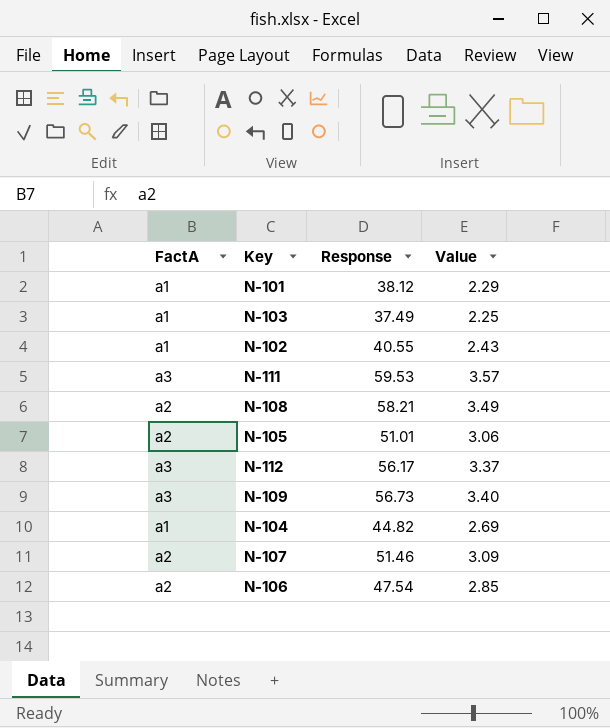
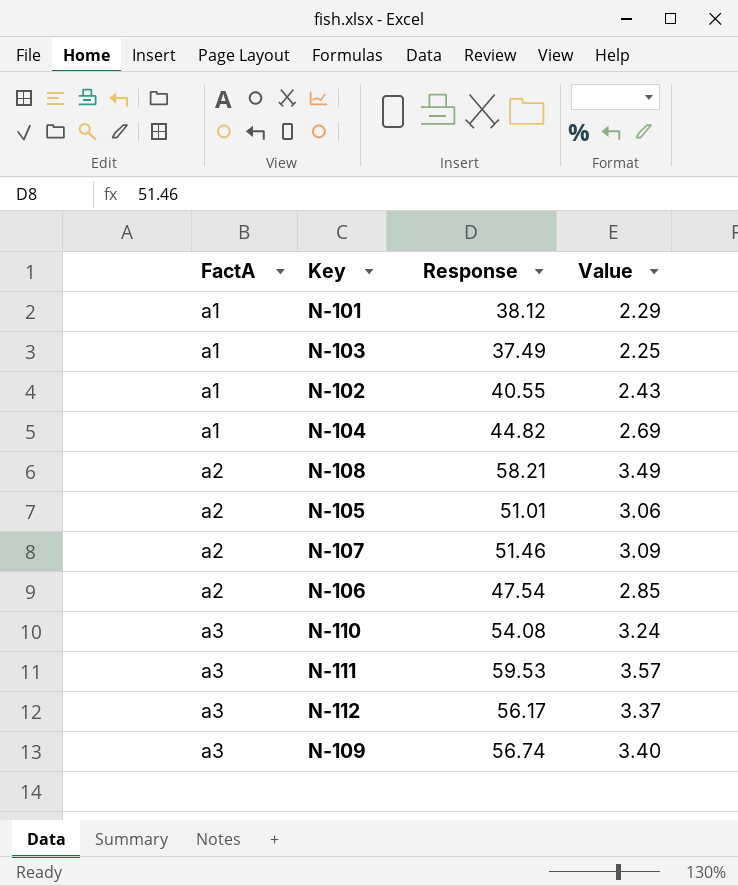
row order: none -> FactA ascending
row N-110: none -> a3 | 54.08 | 3.24
N-109 | Response: 56.73 -> 56.74

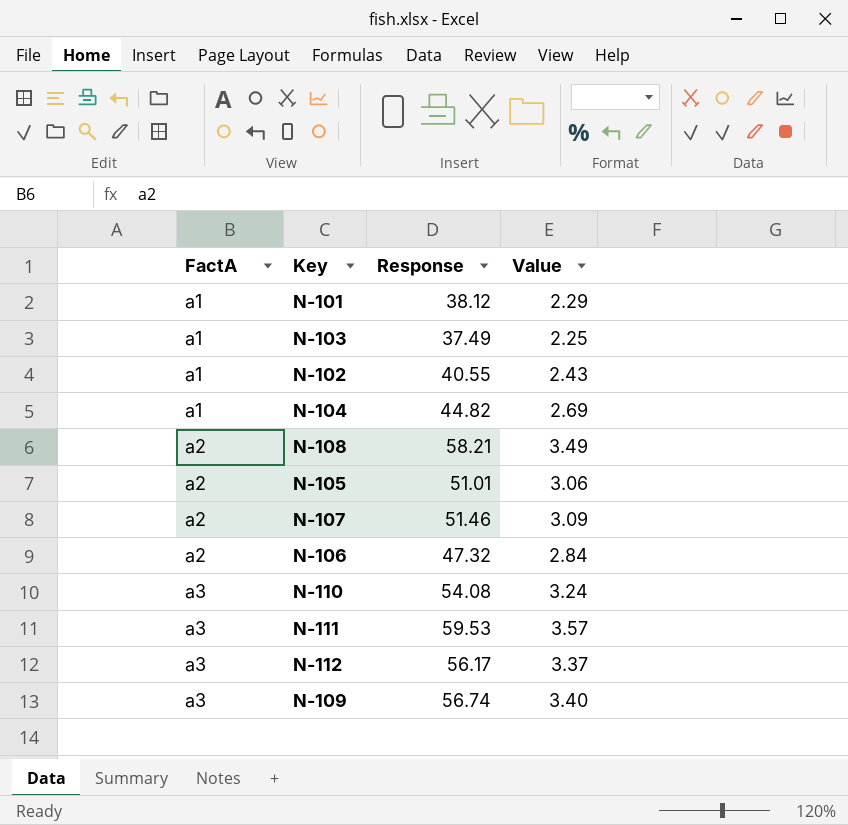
N-106 | Response: 47.54 -> 47.32
N-106 | Value: 2.85 -> 2.84

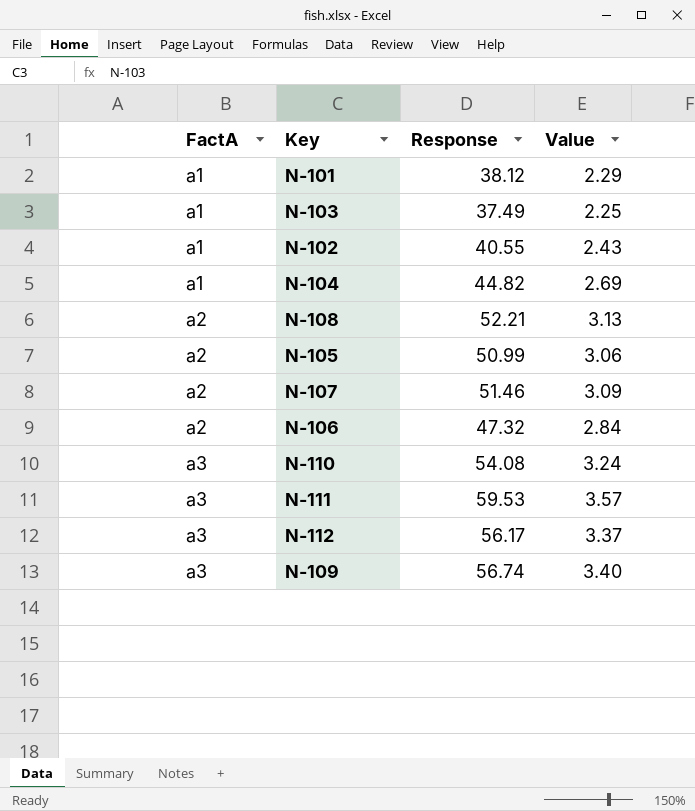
N-108 | Response: 58.21 -> 52.21
N-108 | Value: 3.49 -> 3.13
N-105 | Response: 51.01 -> 50.99

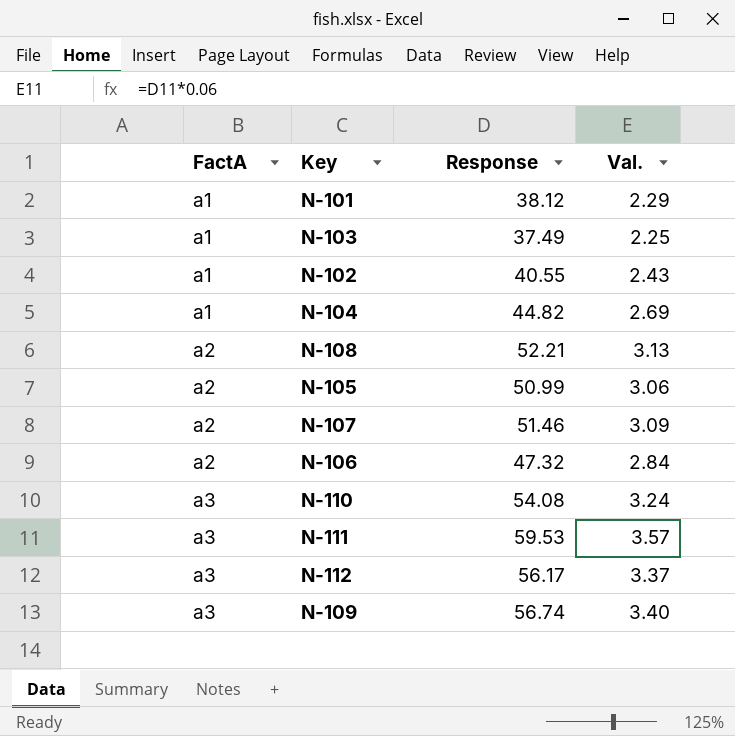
column name: Value -> Val.

